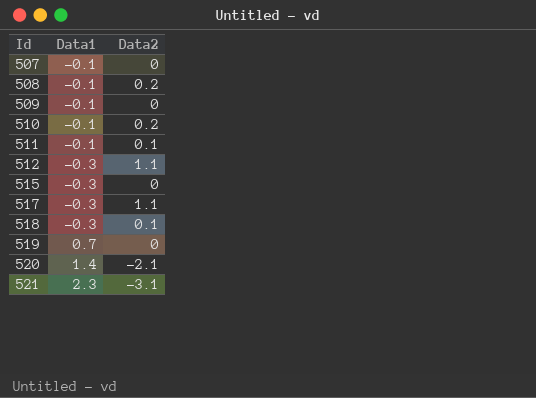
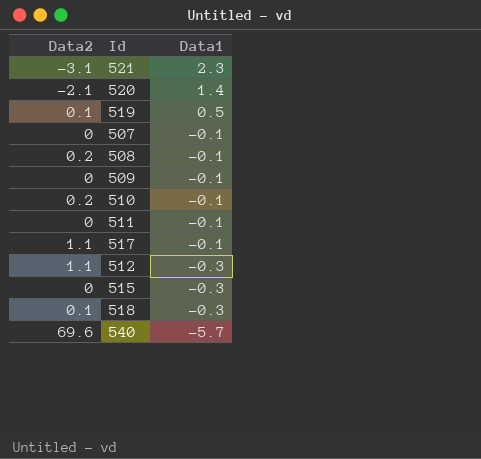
row order: Id ascending -> Data1 descending
column Data2 | position: 3 -> 1
519 | Data2: 0 -> 0.1
519 | Data1: 0.7 -> 0.5
511 | Data2: 0.1 -> 0
517 | Data1: -0.3 -> -0.1
row 540: none -> 69.6 | -5.7

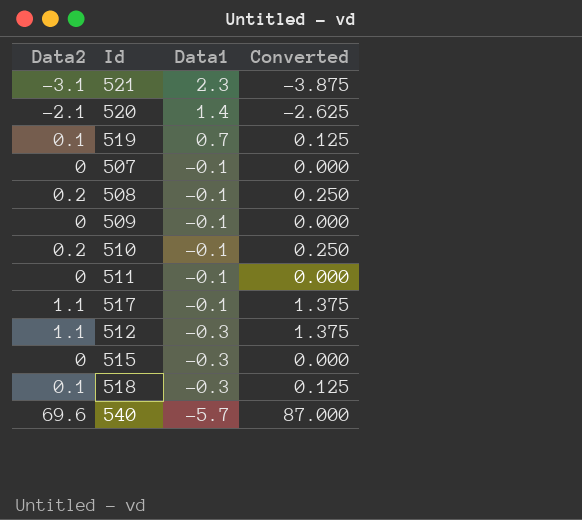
column Converted | formula: none -> [Data2] * 1.25
519 | Data1: 0.5 -> 0.7

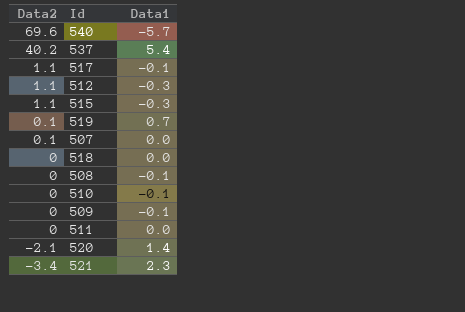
row order: Data1 descending -> Data2 descending
column Converted | formula: [Data2] * 1.25 -> none
row 537: none -> 40.2 | 5.4
515 | Data2: 0 -> 1.1
507 | Data2: 0 -> 0.1
507 | Data1: -0.1 -> 0.0
518 | Data2: 0.1 -> 0
518 | Data1: -0.3 -> 0.0
508 | Data2: 0.2 -> 0
510 | Data2: 0.2 -> 0
511 | Data1: -0.1 -> 0.0
521 | Data2: -3.1 -> -3.4

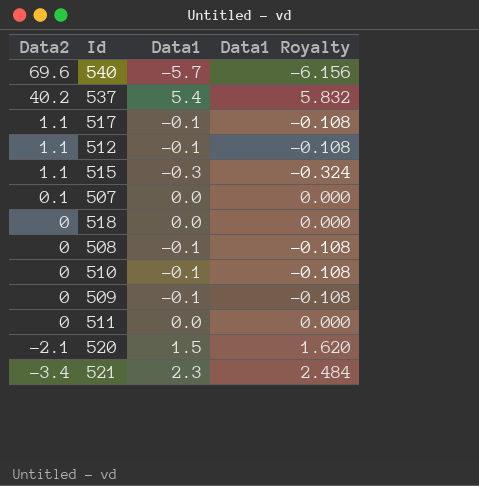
column Data1 Royalty | formula: none -> [Data1] * 1.08
row 519: 0.1 | 0.7 -> none
512 | Data1: -0.3 -> -0.1
520 | Data1: 1.4 -> 1.5

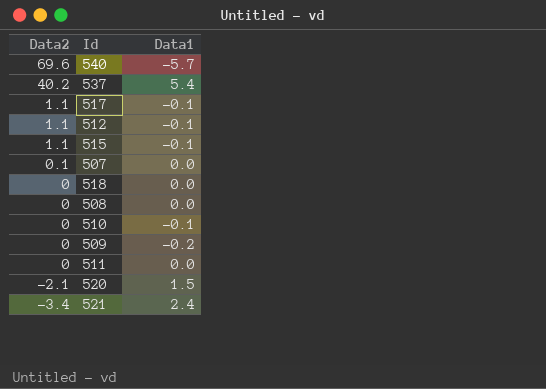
column Data1 Royalty | formula: [Data1] * 1.08 -> none
515 | Data1: -0.3 -> -0.1
508 | Data1: -0.1 -> 0.0
509 | Data1: -0.1 -> -0.2
521 | Data1: 2.3 -> 2.4

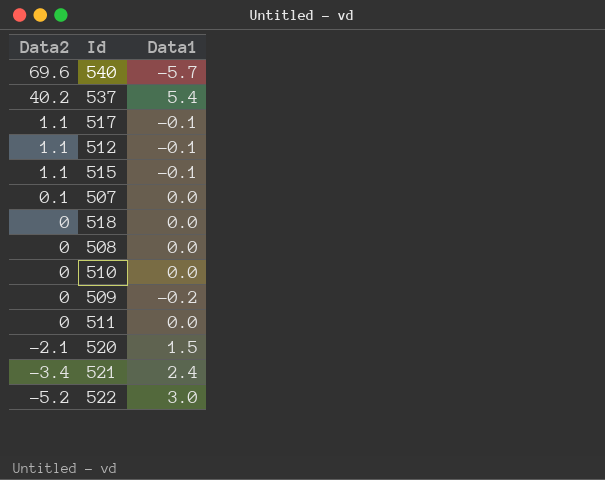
510 | Data1: -0.1 -> 0.0
row 522: none -> -5.2 | 3.0

